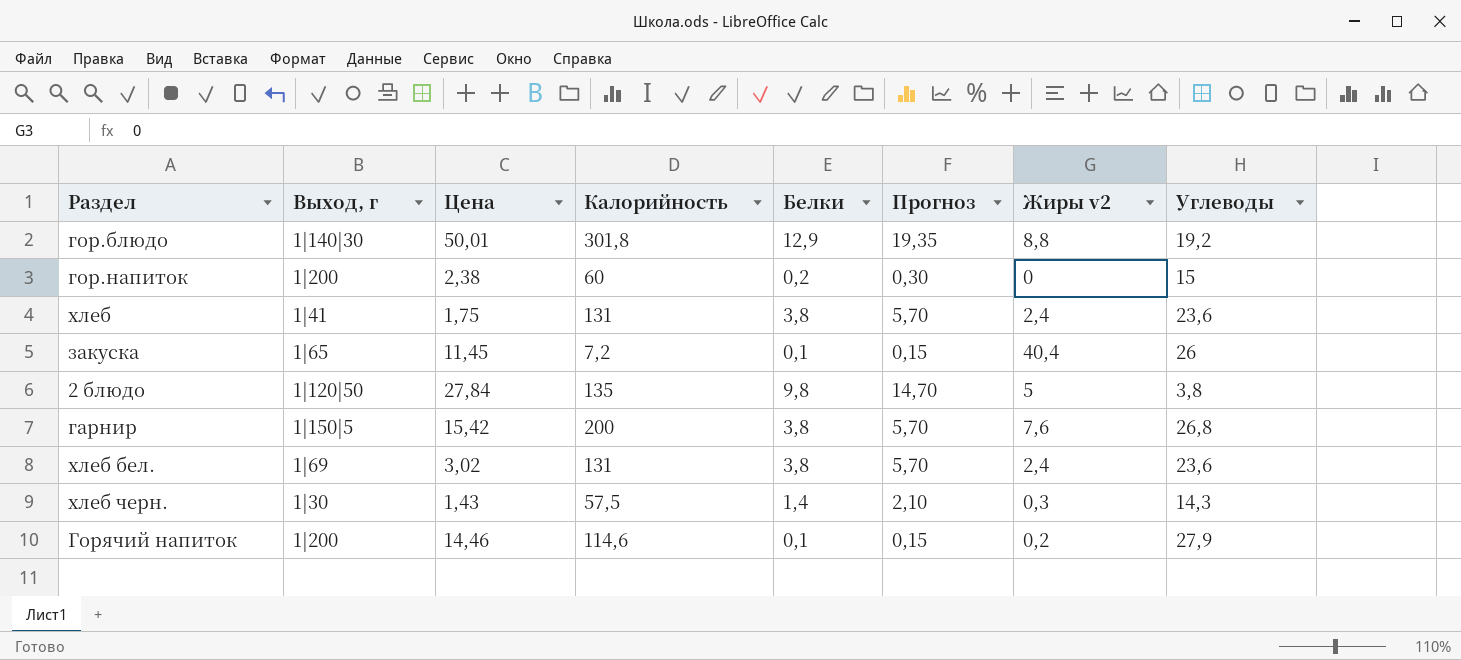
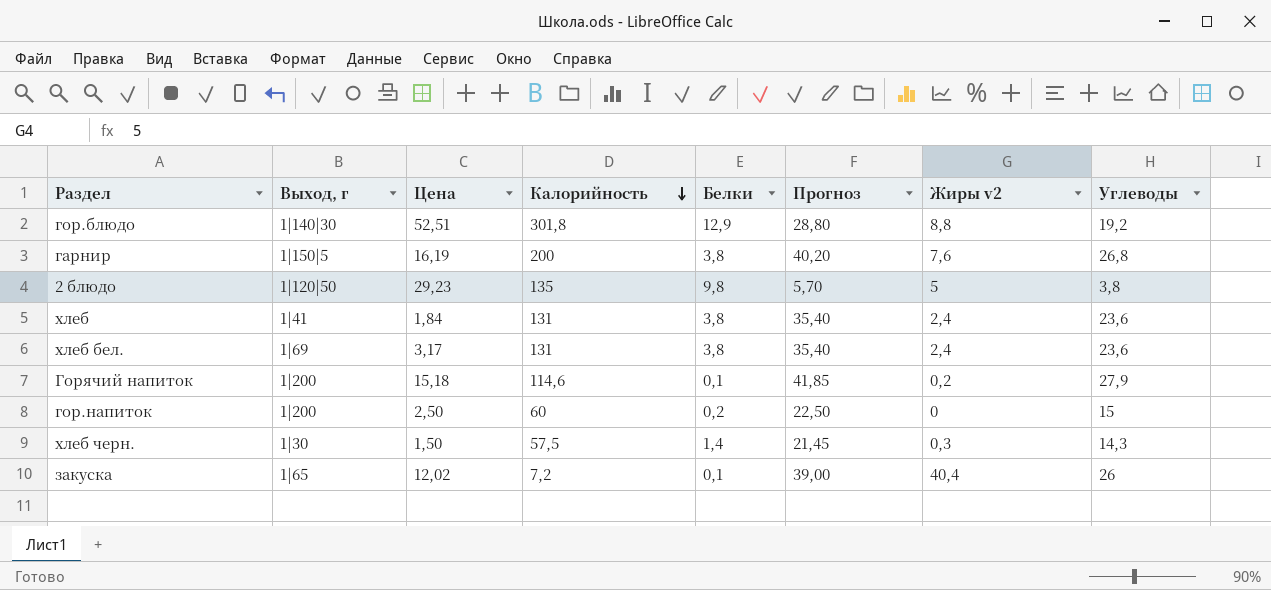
row order: none -> Калорийность descending
column Прогноз | formula: [Белки] * 1,5 -> [Углеводы] * 1,5
гор.блюдо | Цена: 50,01 -> 52,51
гарнир | Цена: 15,42 -> 16,19
2 блюдо | Цена: 27,84 -> 29,23
хлеб | Цена: 1,75 -> 1,84
хлеб бел. | Цена: 3,02 -> 3,17
Горячий напиток | Цена: 14,46 -> 15,18
гор.напиток | Цена: 2,38 -> 2,50
хлеб черн. | Цена: 1,43 -> 1,50
закуска | Цена: 11,45 -> 12,02

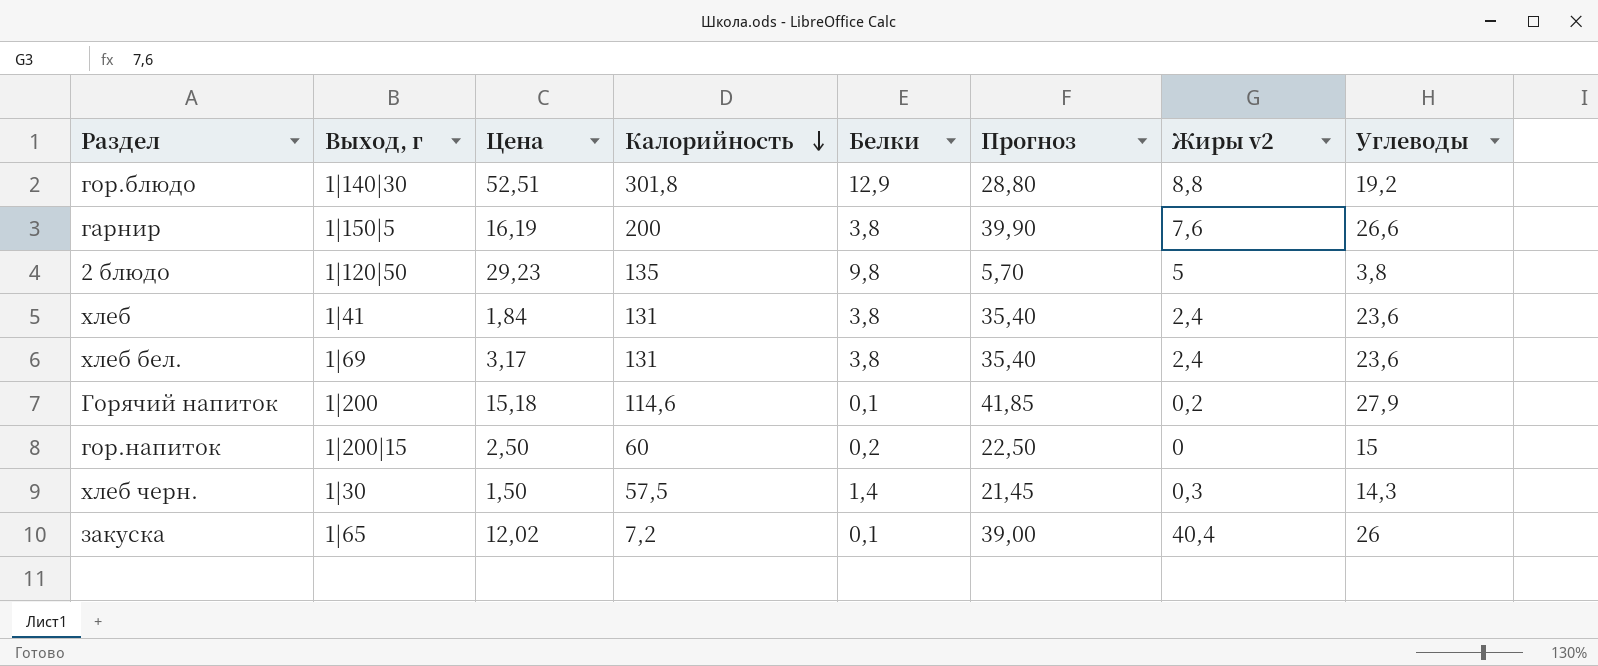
гарнир | Прогноз: 40,20 -> 39,90
гарнир | Углеводы: 26,8 -> 26,6
гор.напиток | Выход, г: 1|200 -> 1|200|15

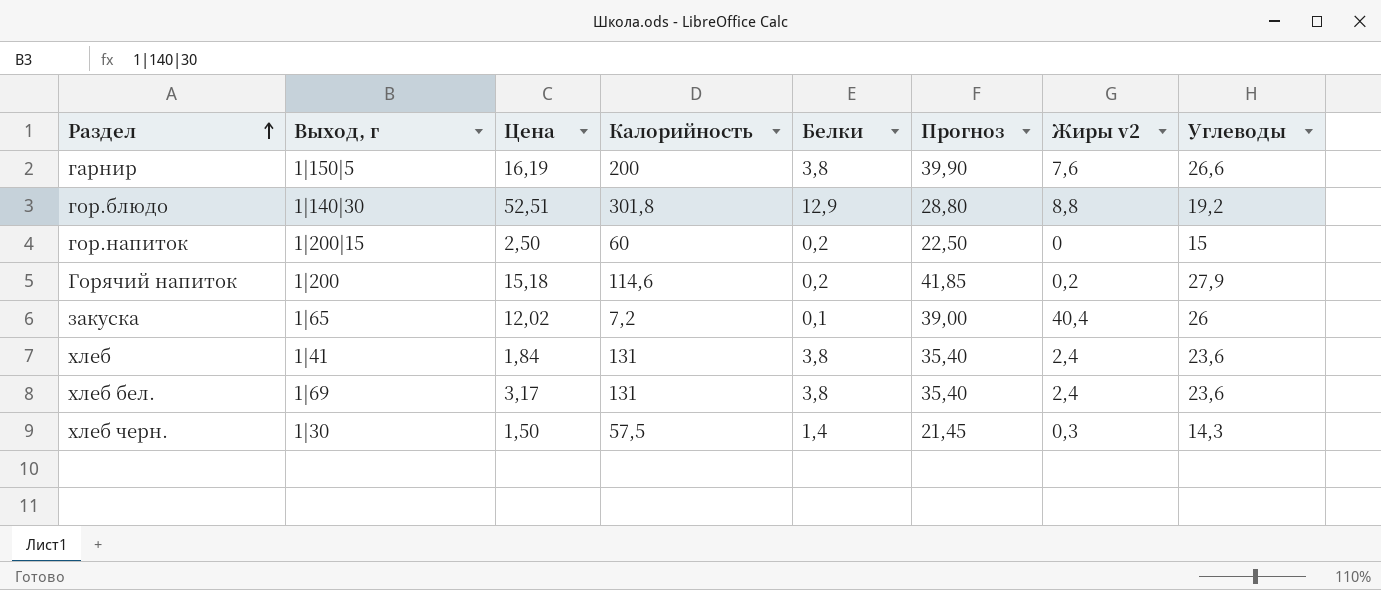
row order: Калорийность descending -> Раздел ascending
row 2 блюдо: 1|120|50 | 29,23 | 135 | 9,8 | 5,70 | 5 | 3,8 -> none
Горячий напиток | Белки: 0,1 -> 0,2

